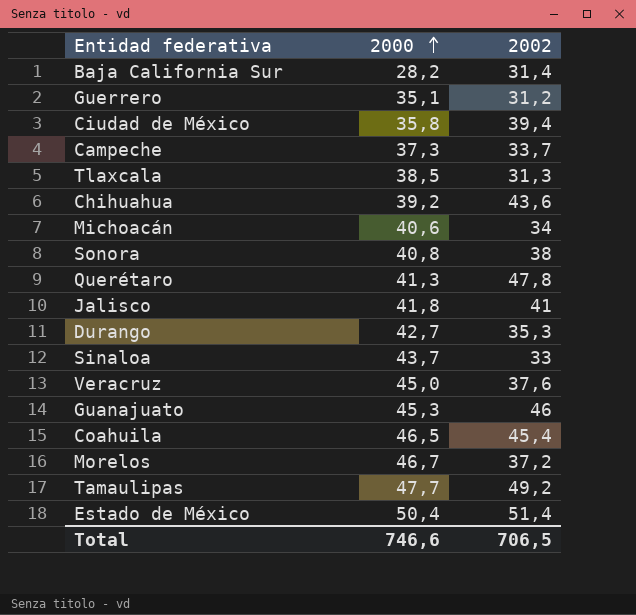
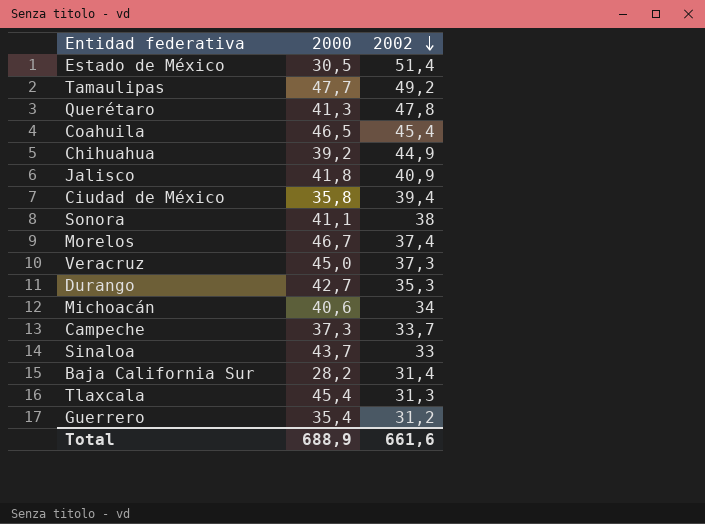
row order: 2000 ascending -> 2002 descending
row Guanajuato: 45,3 | 46 -> none
Estado de México | 2000: 50,4 -> 30,5
Chihuahua | 2002: 43,6 -> 44,9
Jalisco | 2002: 41 -> 40,9
Sonora | 2000: 40,8 -> 41,1
Morelos | 2002: 37,2 -> 37,4
Veracruz | 2002: 37,6 -> 37,3
Tlaxcala | 2000: 38,5 -> 45,4
Guerrero | 2000: 35,1 -> 35,4
Total | 2000: 746,6 -> 688,9
Total | 2002: 706,5 -> 661,6

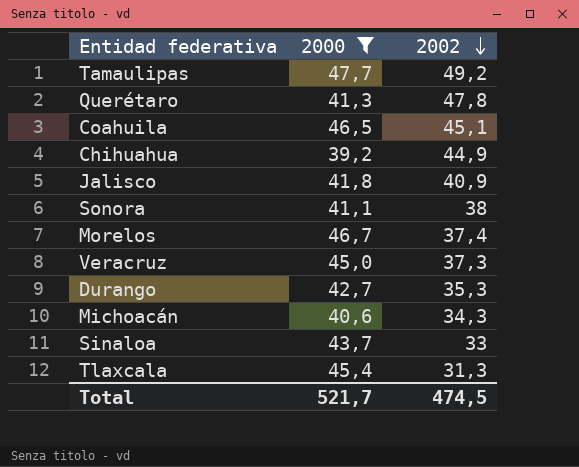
filter: none -> 2000 >= 39,2
Coahuila | 2002: 45,4 -> 45,1
Michoacán | 2002: 34 -> 34,3
Total | 2000: 688,9 -> 521,7
Total | 2002: 661,6 -> 474,5

